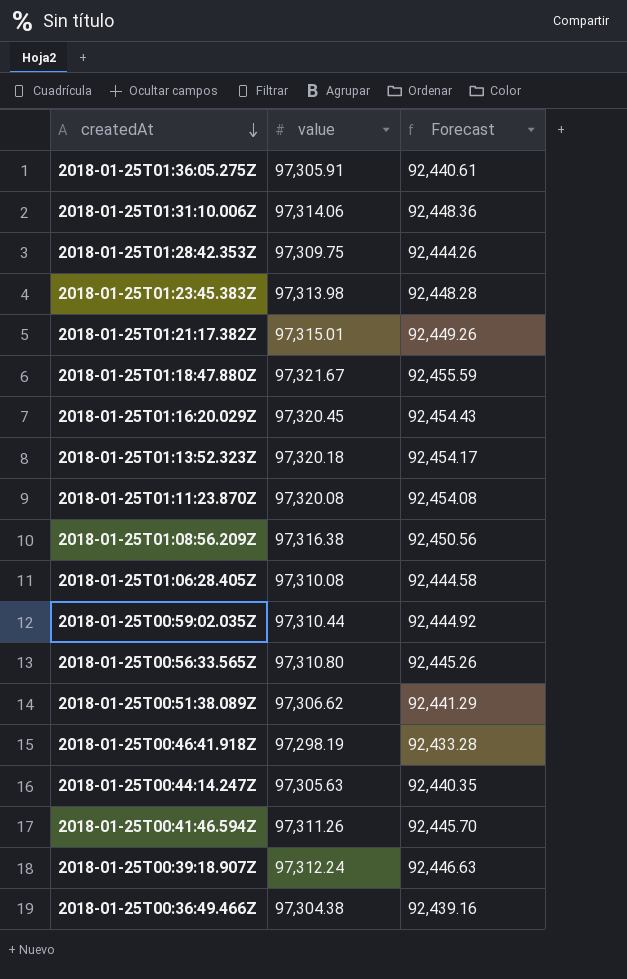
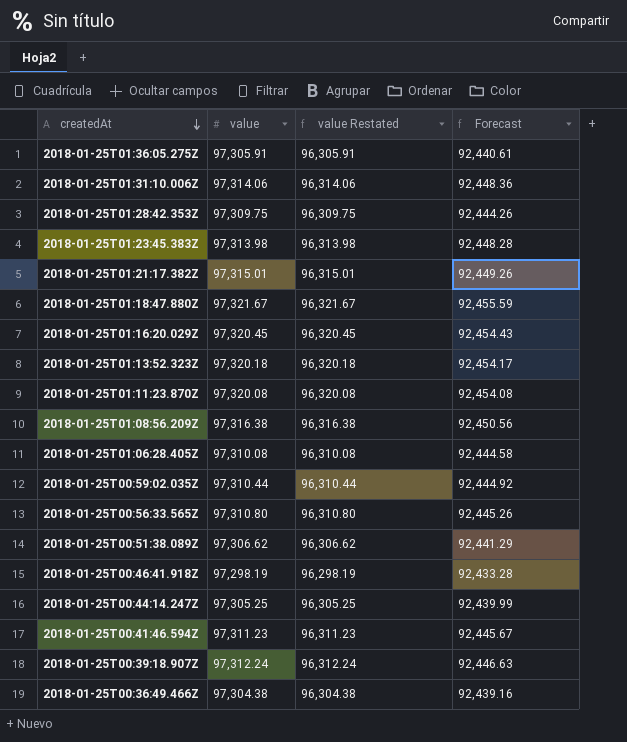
column value Restated | formula: none -> [value] - 1000
2018-01-25T00:44:14.247Z | value: 97,305.63 -> 97,305.25
2018-01-25T00:44:14.247Z | Forecast: 92,440.35 -> 92,439.99
2018-01-25T00:41:46.594Z | value: 97,311.26 -> 97,311.23
2018-01-25T00:41:46.594Z | Forecast: 92,445.70 -> 92,445.67

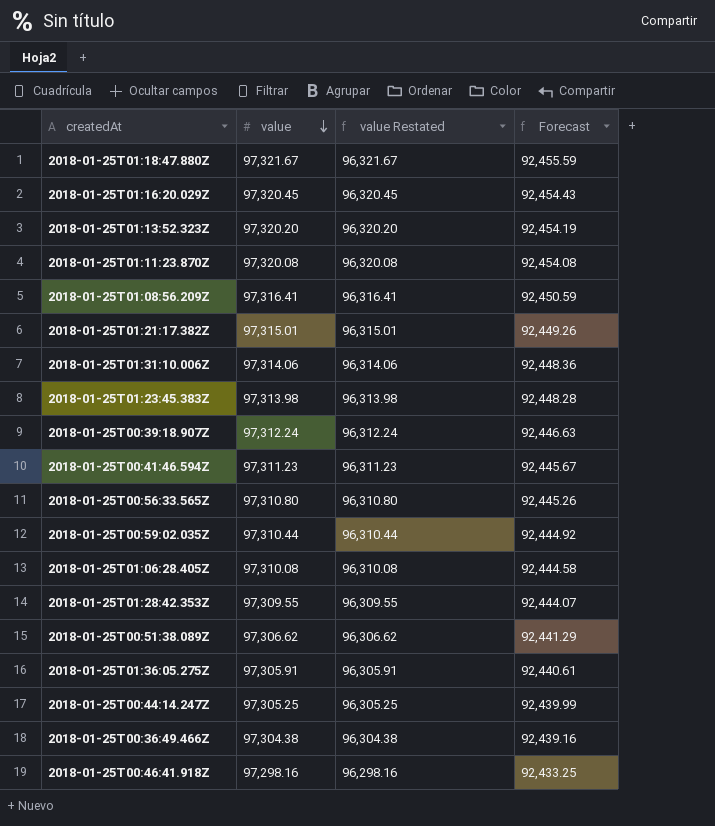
row order: createdAt descending -> value descending
2018-01-25T01:13:52.323Z | value: 97,320.18 -> 97,320.20
2018-01-25T01:13:52.323Z | value Restated: 96,320.18 -> 96,320.20
2018-01-25T01:13:52.323Z | Forecast: 92,454.17 -> 92,454.19
2018-01-25T01:08:56.209Z | value: 97,316.38 -> 97,316.41
2018-01-25T01:08:56.209Z | value Restated: 96,316.38 -> 96,316.41
2018-01-25T01:08:56.209Z | Forecast: 92,450.56 -> 92,450.59
2018-01-25T01:28:42.353Z | value: 97,309.75 -> 97,309.55
2018-01-25T01:28:42.353Z | value Restated: 96,309.75 -> 96,309.55
2018-01-25T01:28:42.353Z | Forecast: 92,444.26 -> 92,444.07
2018-01-25T00:46:41.918Z | value: 97,298.19 -> 97,298.16
2018-01-25T00:46:41.918Z | value Restated: 96,298.19 -> 96,298.16
2018-01-25T00:46:41.918Z | Forecast: 92,433.28 -> 92,433.25

